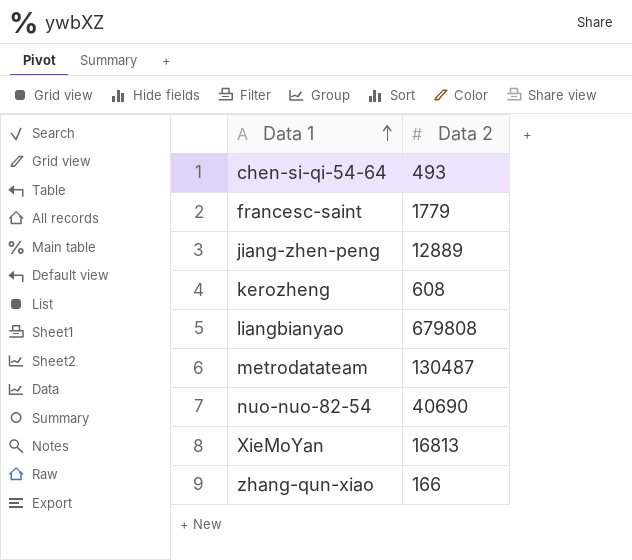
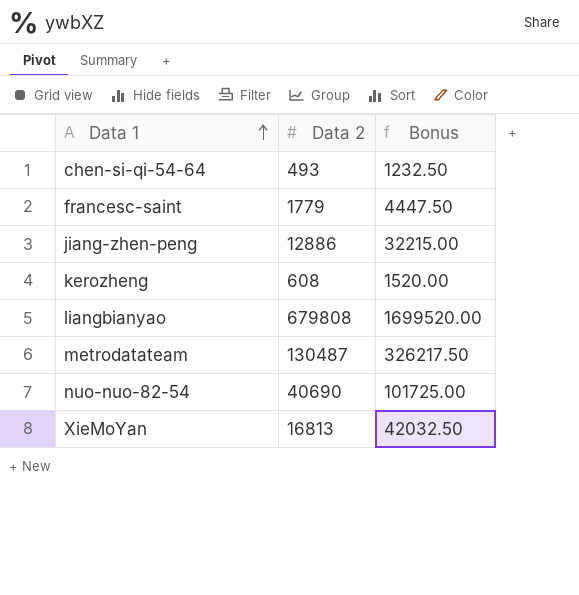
column Bonus | formula: none -> [Data 2] * 2.5
row zhang-qun-xiao: 166 -> none
jiang-zhen-peng | Data 2: 12889 -> 12886

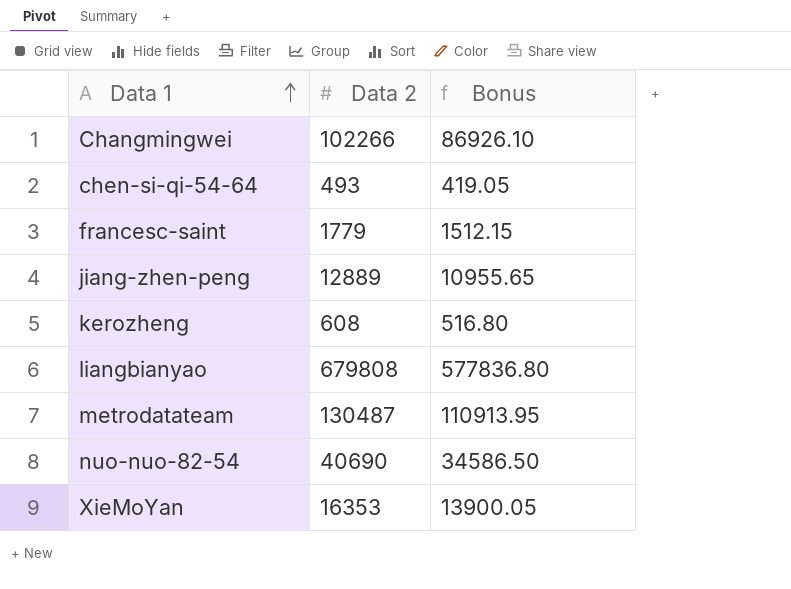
column Bonus | formula: [Data 2] * 2.5 -> [Data 2] * 0.85
row Changmingwei: none -> 102266 | 86926.10
jiang-zhen-peng | Data 2: 12886 -> 12889
XieMoYan | Data 2: 16813 -> 16353

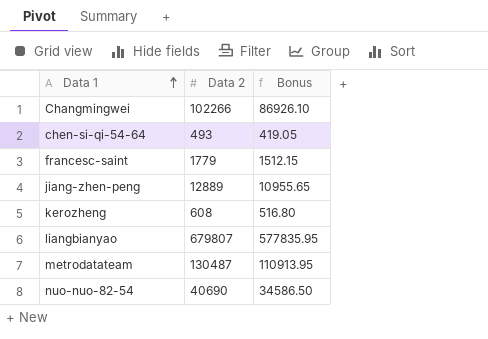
row XieMoYan: 16353 | 13900.05 -> none
liangbianyao | Data 2: 679808 -> 679807
liangbianyao | Bonus: 577836.80 -> 577835.95

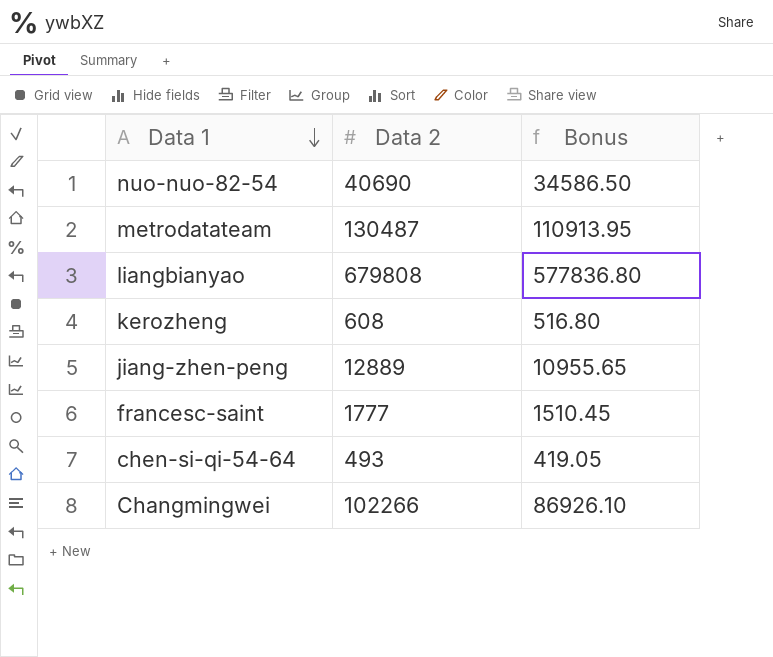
row order: Data 1 ascending -> Data 1 descending
liangbianyao | Data 2: 679807 -> 679808
liangbianyao | Bonus: 577835.95 -> 577836.80
francesc-saint | Data 2: 1779 -> 1777
francesc-saint | Bonus: 1512.15 -> 1510.45

